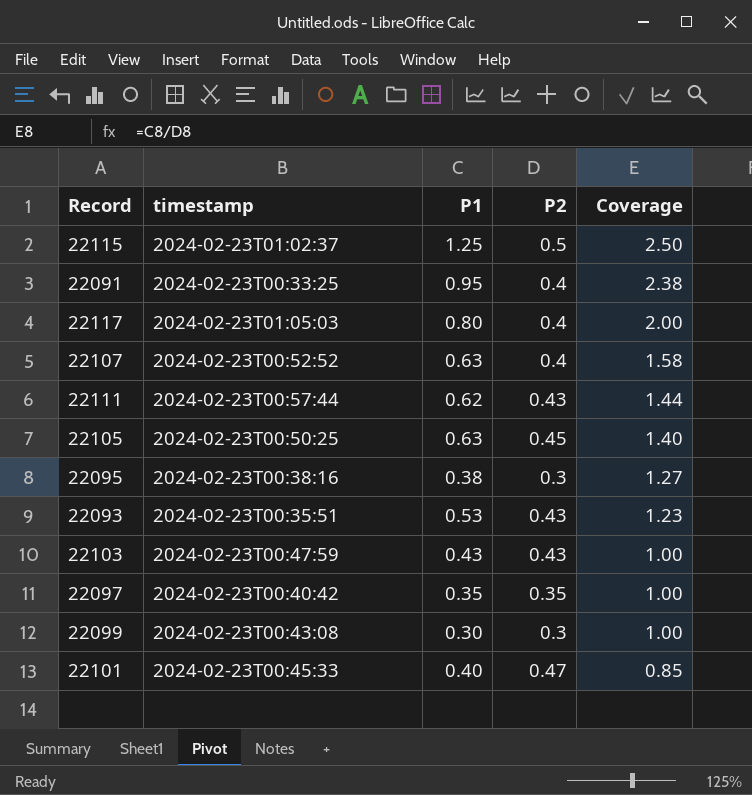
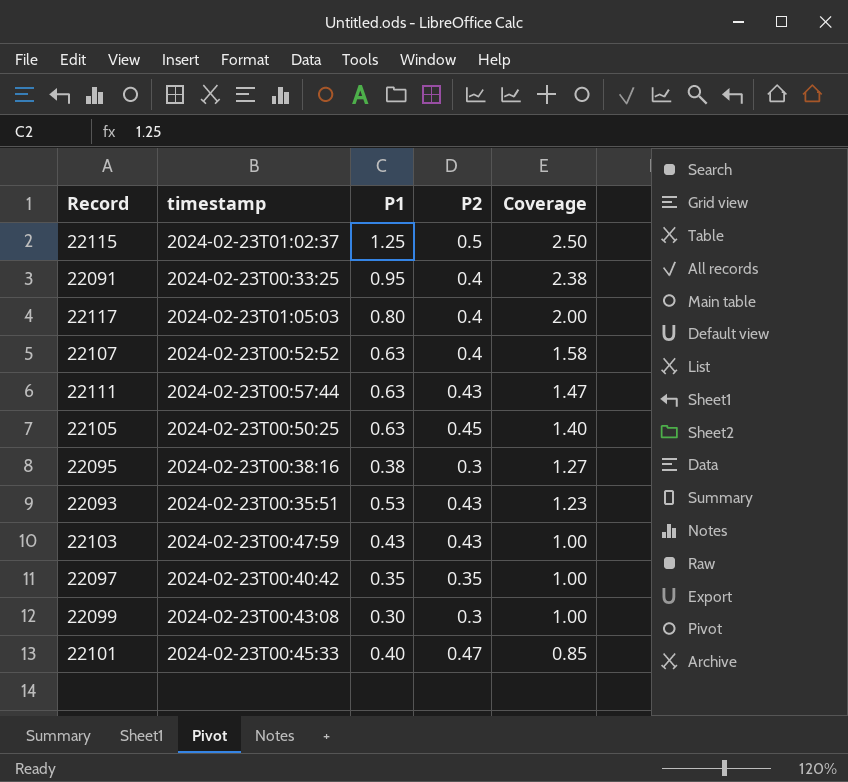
22111 | P1: 0.62 -> 0.63
22111 | Coverage: 1.44 -> 1.47

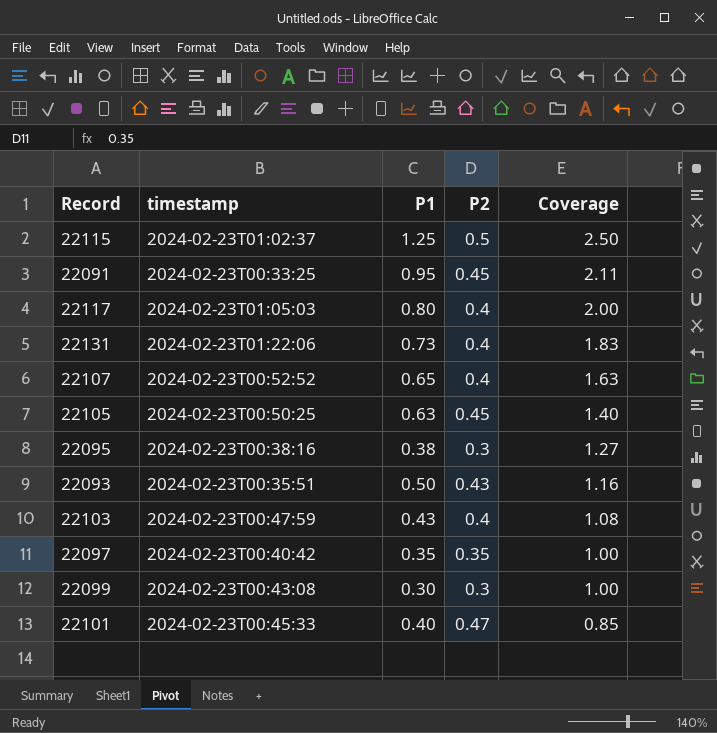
row 22111: 2024-02-23T00:57:44 | 0.63 | 0.43 | 1.47 -> none
22091 | P2: 0.4 -> 0.45
22091 | Coverage: 2.38 -> 2.11
row 22131: none -> 2024-02-23T01:22:06 | 0.73 | 0.4 | 1.83
22107 | P1: 0.63 -> 0.65
22107 | Coverage: 1.58 -> 1.63
22093 | P1: 0.53 -> 0.50
22093 | Coverage: 1.23 -> 1.16
22103 | P2: 0.43 -> 0.4
22103 | Coverage: 1.00 -> 1.08

